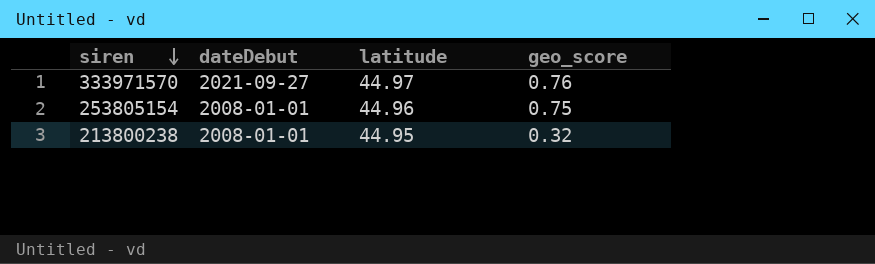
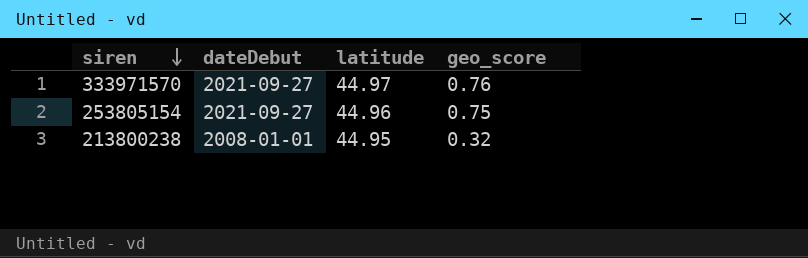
253805154 | dateDebut: 2008-01-01 -> 2021-09-27

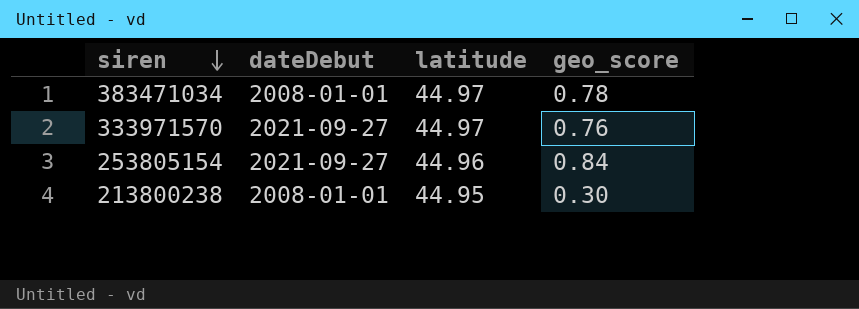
row 383471034: none -> 2008-01-01 | 44.97 | 0.78
253805154 | geo_score: 0.75 -> 0.84
213800238 | geo_score: 0.32 -> 0.30

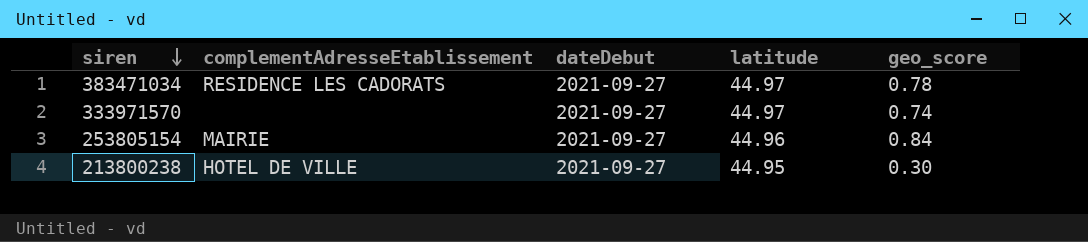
column complementAdresseEtablissement | position: none -> 2
383471034 | dateDebut: 2008-01-01 -> 2021-09-27
333971570 | geo_score: 0.76 -> 0.74
213800238 | dateDebut: 2008-01-01 -> 2021-09-27

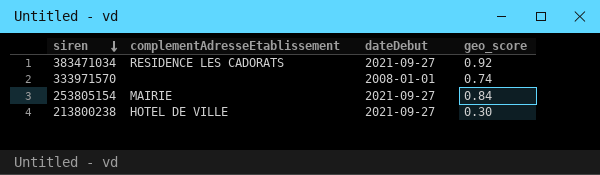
column latitude | position: 4 -> none
383471034 | geo_score: 0.78 -> 0.92
333971570 | dateDebut: 2021-09-27 -> 2008-01-01

